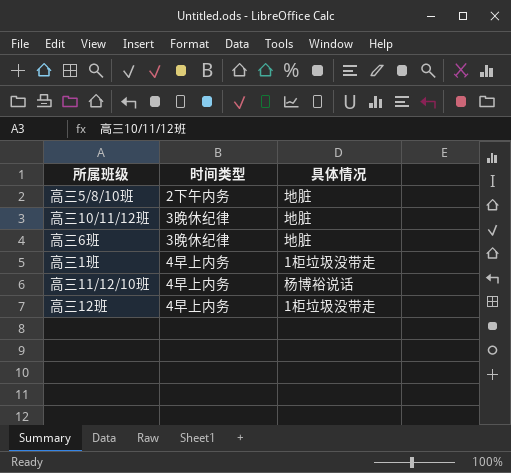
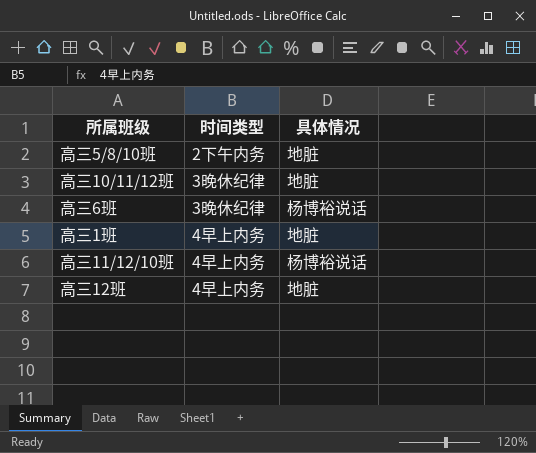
高三6班 | 具体情况: 地脏 -> 杨博裕说话
高三1班 | 具体情况: 1柜垃圾没带走 -> 地脏
高三12班 | 具体情况: 1柜垃圾没带走 -> 地脏

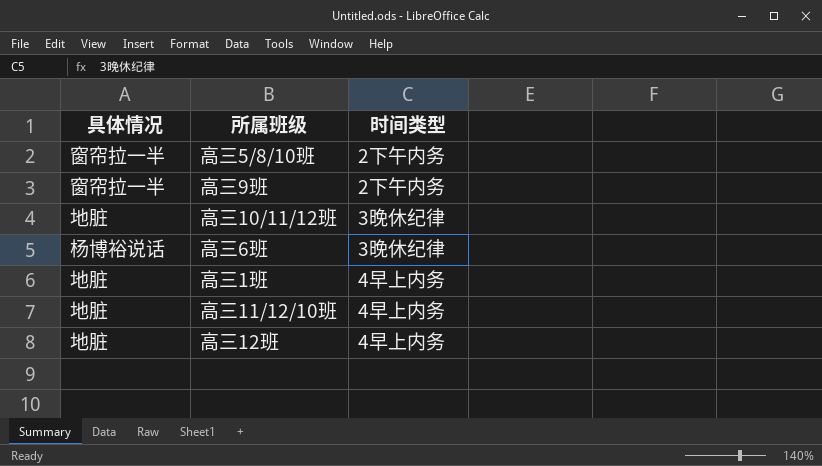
column 具体情况 | position: 3 -> 1
高三5/8/10班 | 具体情况: 地脏 -> 窗帘拉一半
row 高三9班: none -> 窗帘拉一半 | 2下午内务
高三11/12/10班 | 具体情况: 杨博裕说话 -> 地脏

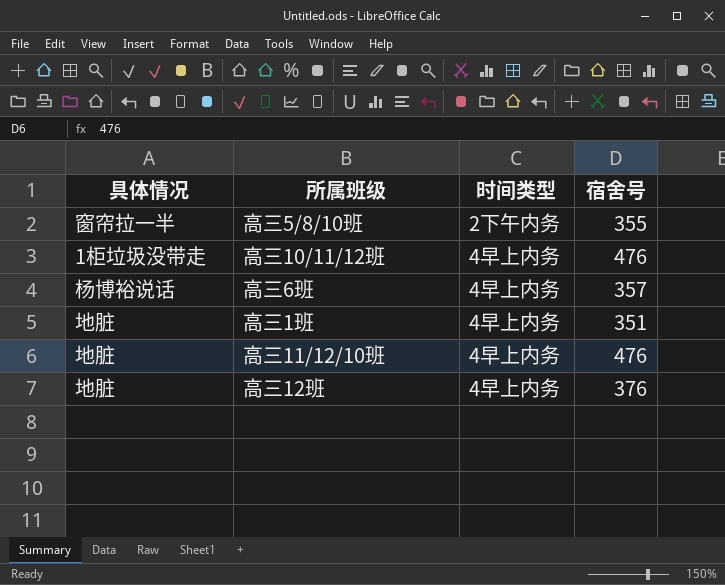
column 宿舍号 | position: none -> 4
row 高三9班: 窗帘拉一半 | 2下午内务 -> none
高三10/11/12班 | 具体情况: 地脏 -> 1柜垃圾没带走
高三10/11/12班 | 时间类型: 3晚休纪律 -> 4早上内务
高三6班 | 时间类型: 3晚休纪律 -> 4早上内务

